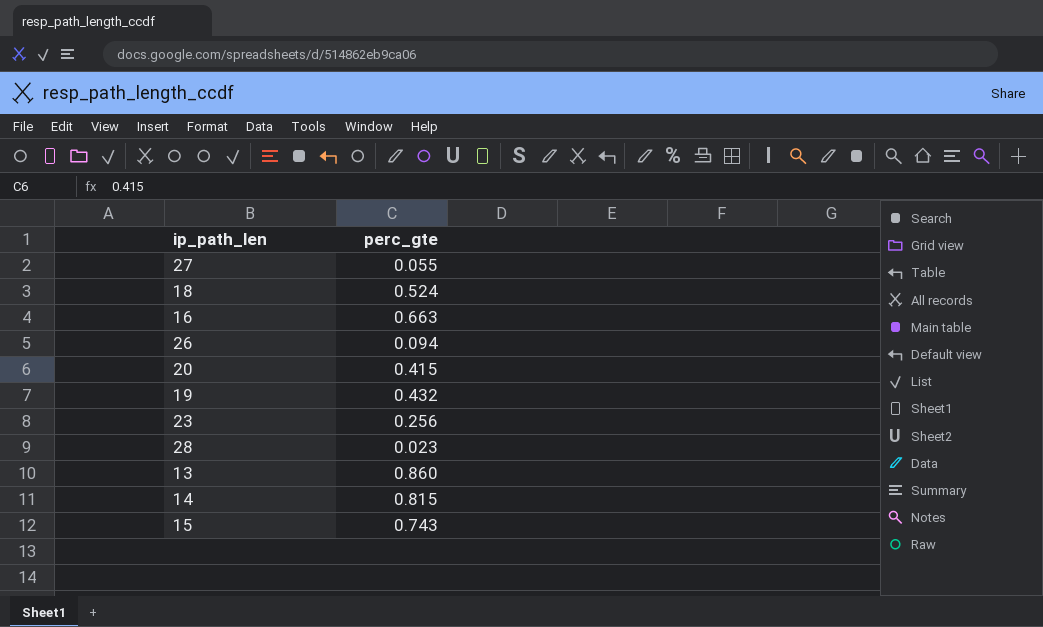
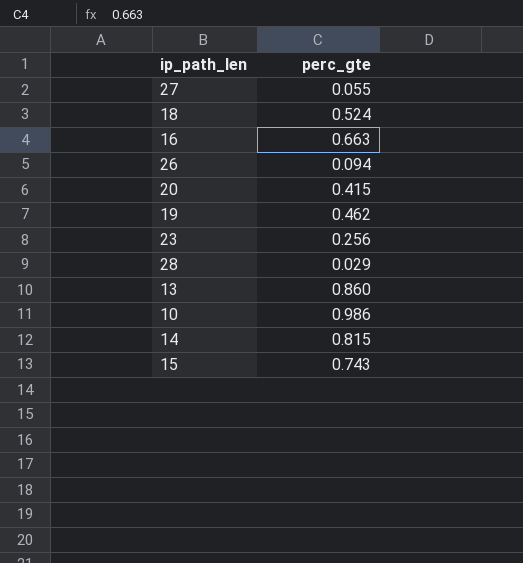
19 | perc_gte: 0.432 -> 0.462
28 | perc_gte: 0.023 -> 0.029
row 10: none -> 0.986

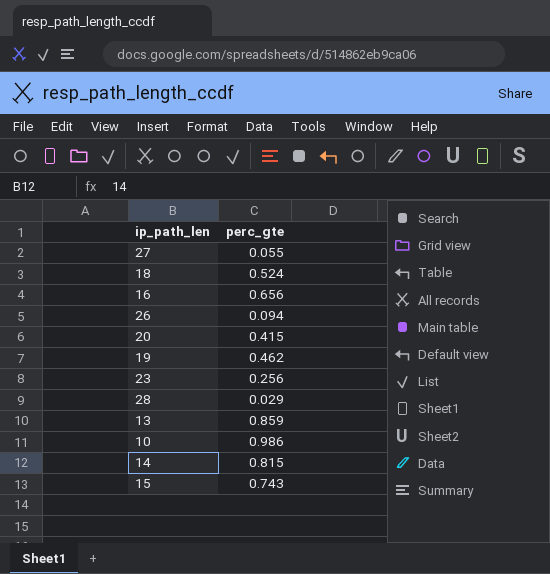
16 | perc_gte: 0.663 -> 0.656
13 | perc_gte: 0.860 -> 0.859

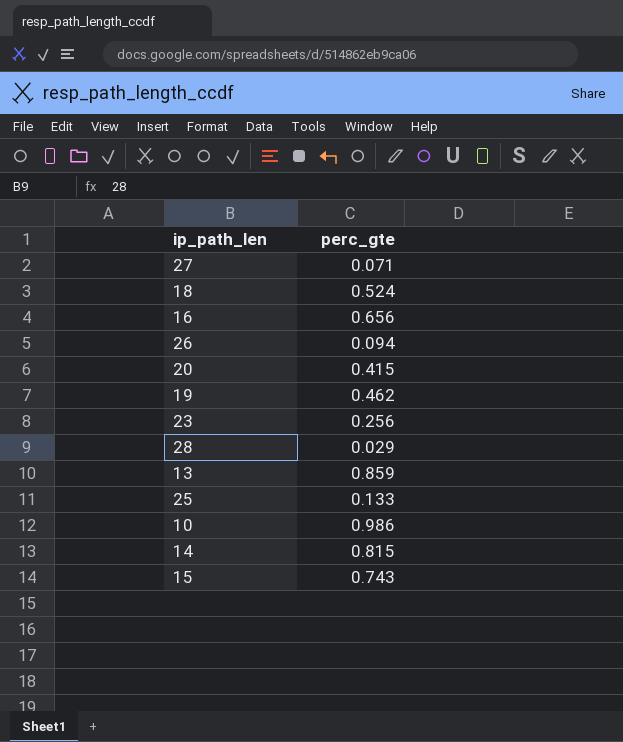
27 | perc_gte: 0.055 -> 0.071
row 25: none -> 0.133

